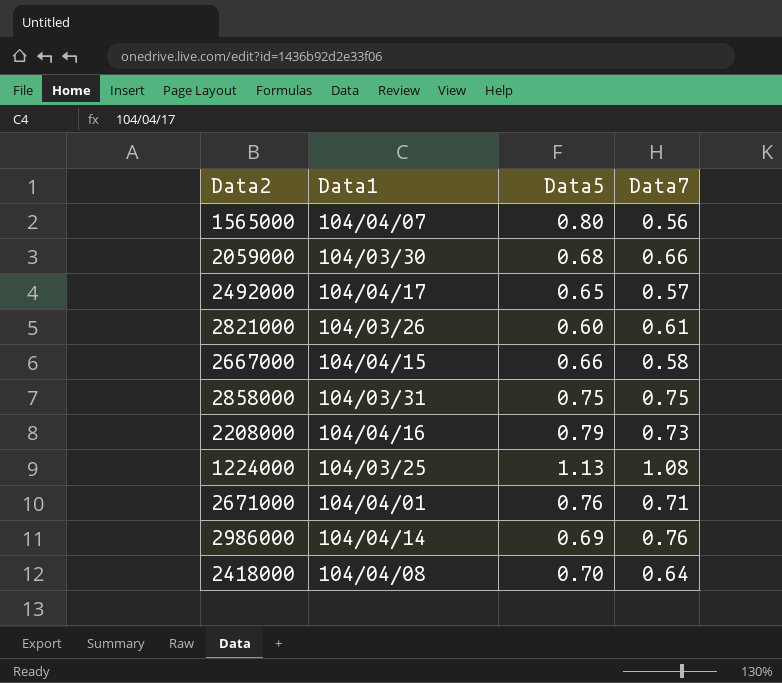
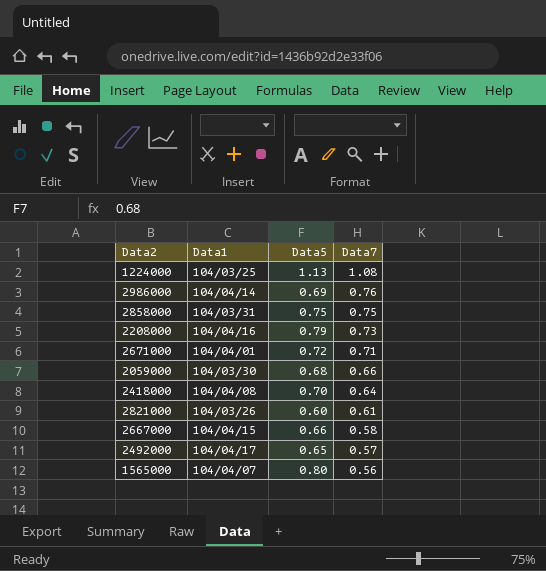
row order: none -> Data7 descending
2671000 | Data5: 0.76 -> 0.72

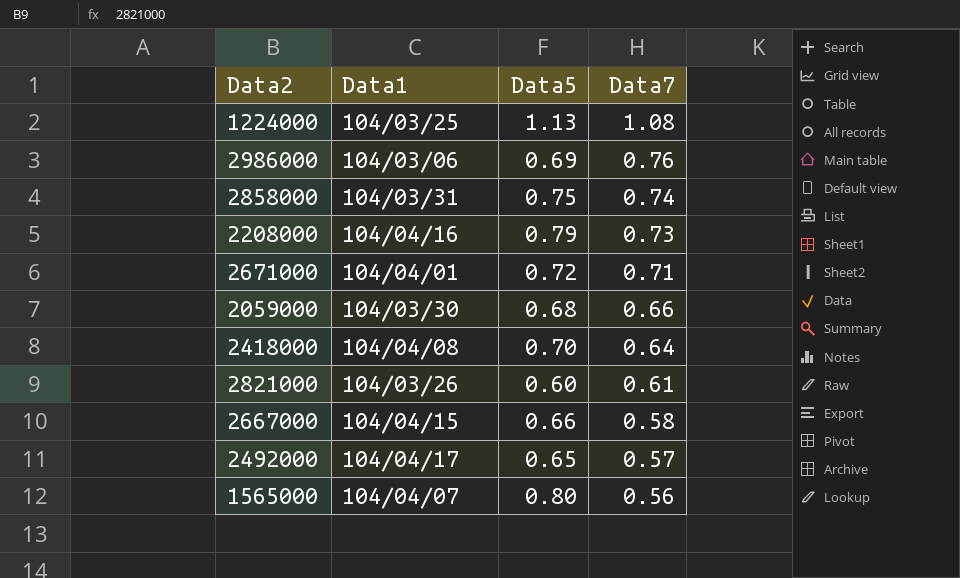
2986000 | Data1: 104/04/14 -> 104/03/06
2858000 | Data7: 0.75 -> 0.74

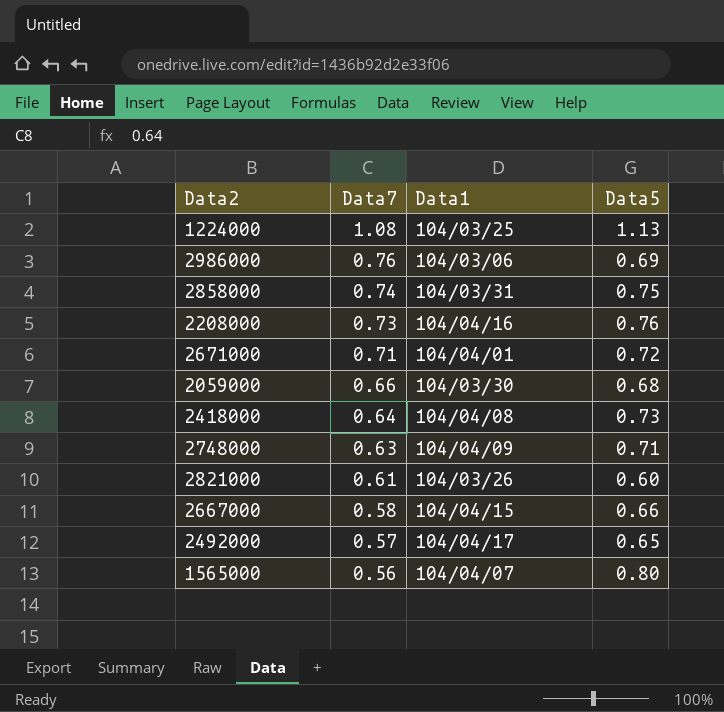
column Data7 | position: 4 -> 2
2208000 | Data5: 0.79 -> 0.76
2418000 | Data5: 0.70 -> 0.73
row 2748000: none -> 0.63 | 104/04/09 | 0.71

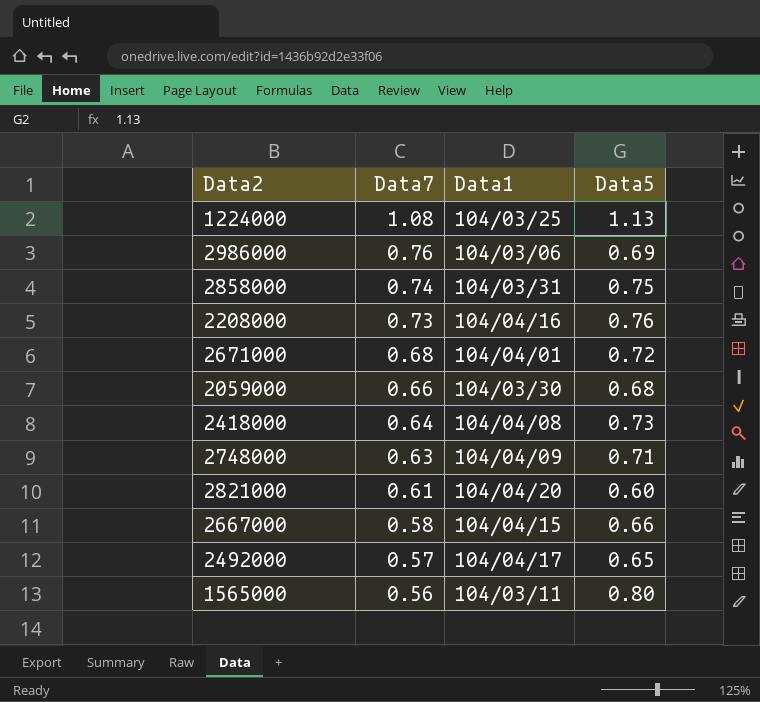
2671000 | Data7: 0.71 -> 0.68
2821000 | Data1: 104/03/26 -> 104/04/20
1565000 | Data1: 104/04/07 -> 104/03/11

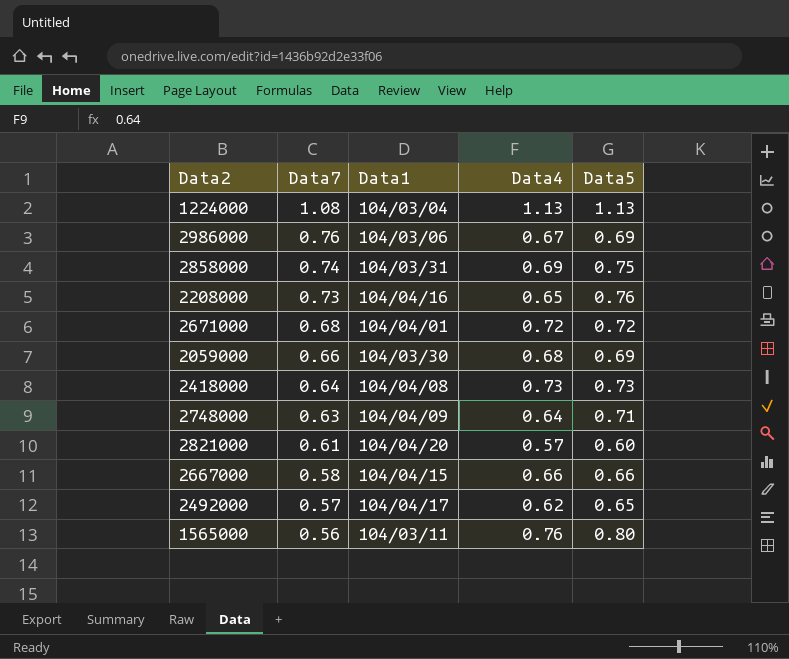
column Data4 | position: none -> 4
1224000 | Data1: 104/03/25 -> 104/03/04
2059000 | Data5: 0.68 -> 0.69

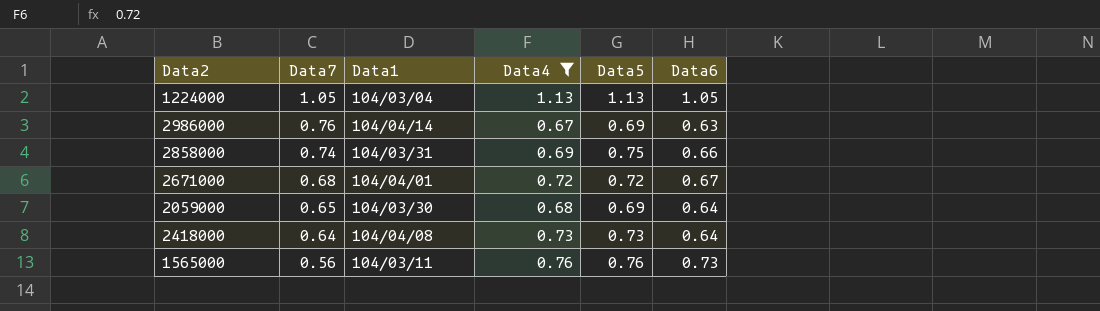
filter: none -> Data4 >= 0.67
column Data6 | position: none -> 6
1224000 | Data7: 1.08 -> 1.05
2986000 | Data1: 104/03/06 -> 104/04/14
2059000 | Data7: 0.66 -> 0.65
1565000 | Data5: 0.80 -> 0.76

